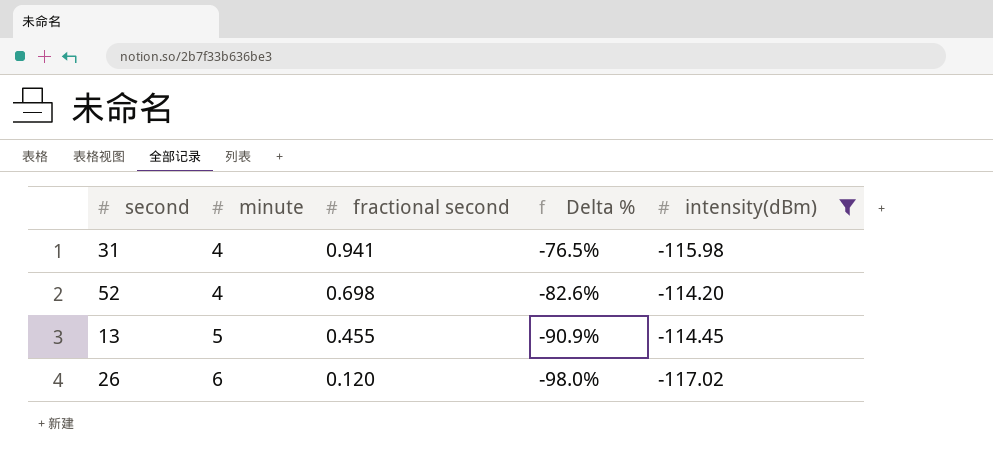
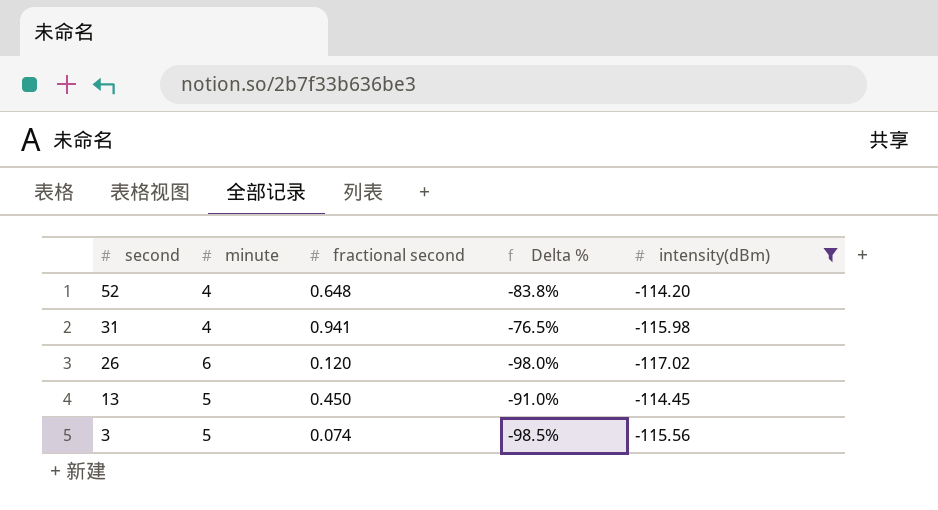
row order: minute ascending -> second descending
52 | fractional second: 0.698 -> 0.648
52 | Delta %: -82.6% -> -83.8%
13 | fractional second: 0.455 -> 0.450
13 | Delta %: -90.9% -> -91.0%
row 3: none -> 5 | 0.074 | -98.5% | -115.56

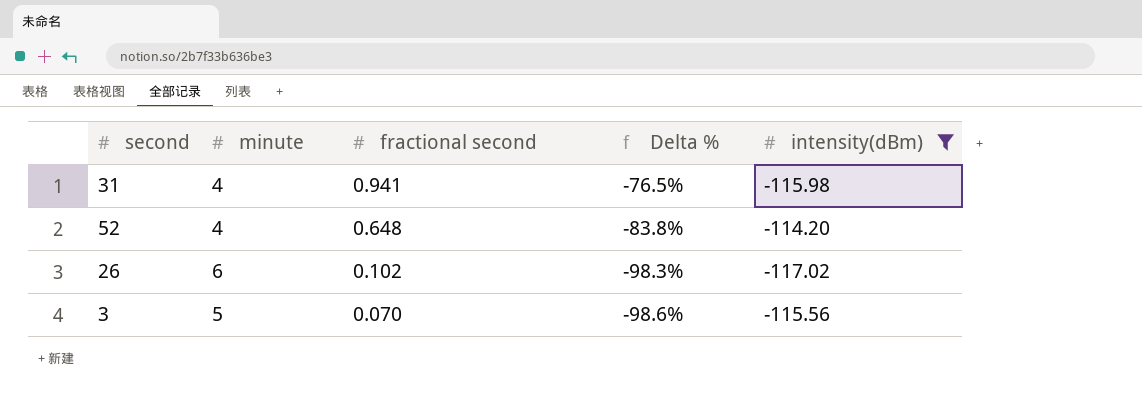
row order: second descending -> fractional second descending
row 13: 5 | 0.450 | -91.0% | -114.45 -> none
26 | fractional second: 0.120 -> 0.102
26 | Delta %: -98.0% -> -98.3%
3 | fractional second: 0.074 -> 0.070
3 | Delta %: -98.5% -> -98.6%

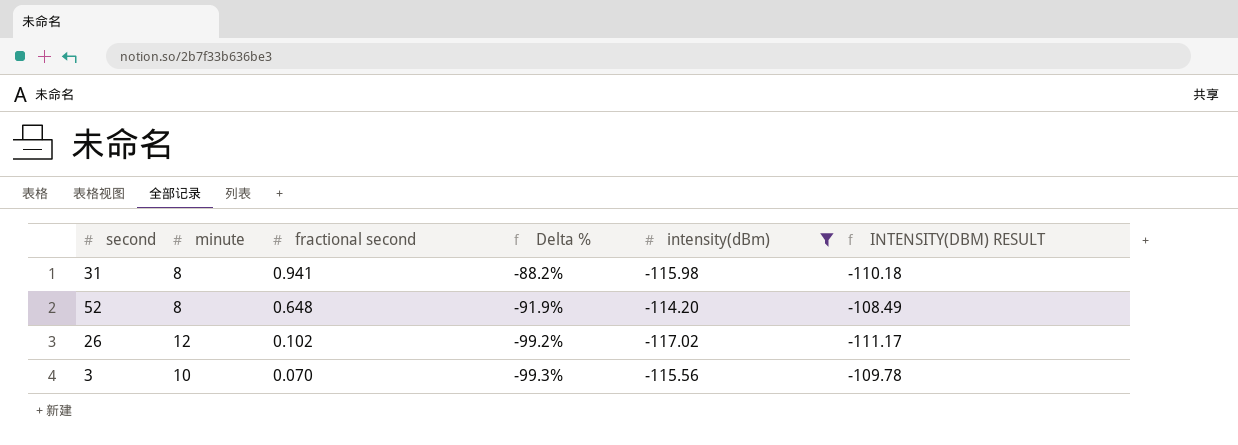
column INTENSITY(DBM) RESULT | formula: none -> [intensity(dBm)] * 0.95
31 | minute: 4 -> 8
31 | Delta %: -76.5% -> -88.2%
52 | minute: 4 -> 8
52 | Delta %: -83.8% -> -91.9%
26 | minute: 6 -> 12
26 | Delta %: -98.3% -> -99.2%
3 | minute: 5 -> 10
3 | Delta %: -98.6% -> -99.3%

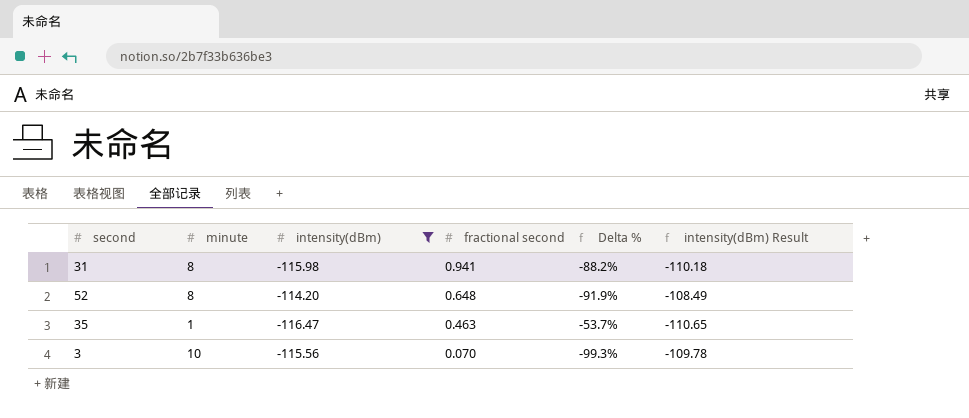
column intensity(dBm) | position: 5 -> 3
column name: INTENSITY(DBM) RESULT -> intensity(dBm) Result
row 26: 12 | 0.102 | -99.2% | -117.02 | -111.17 -> none
row 35: none -> 1 | -116.47 | 0.463 | -53.7% | -110.65

